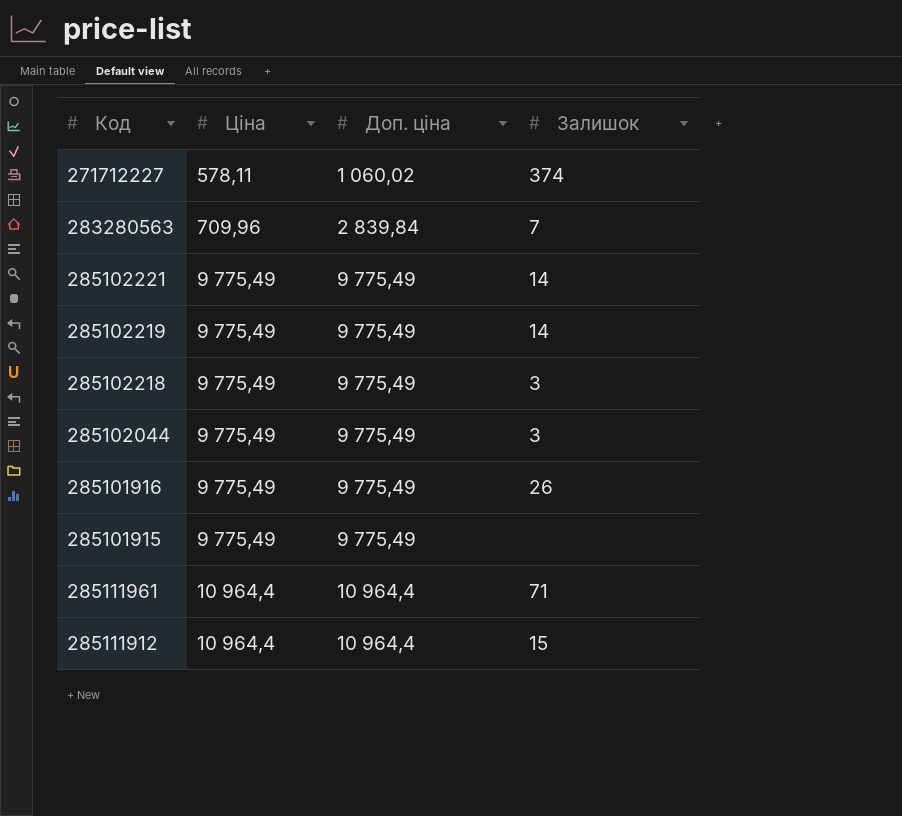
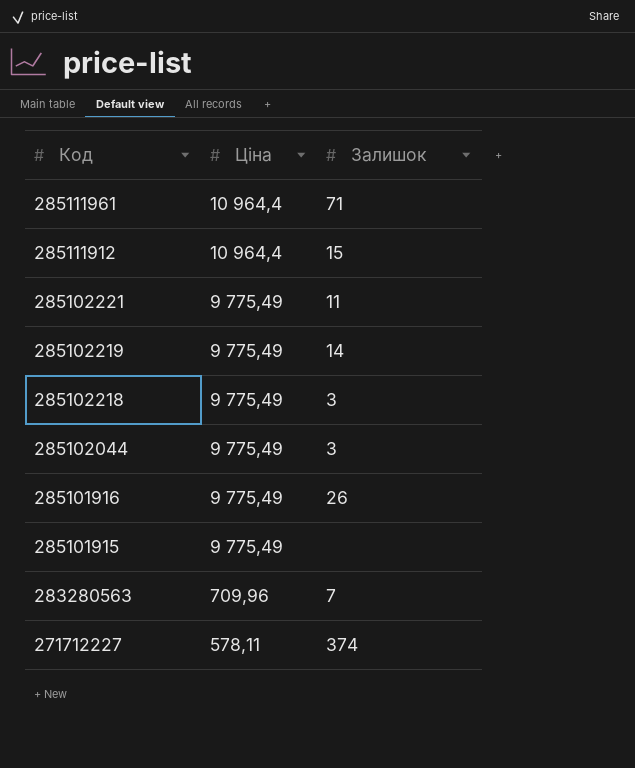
row order: Ціна ascending -> Код descending
column Доп. ціна | position: 3 -> none
285102221 | Залишок: 14 -> 11

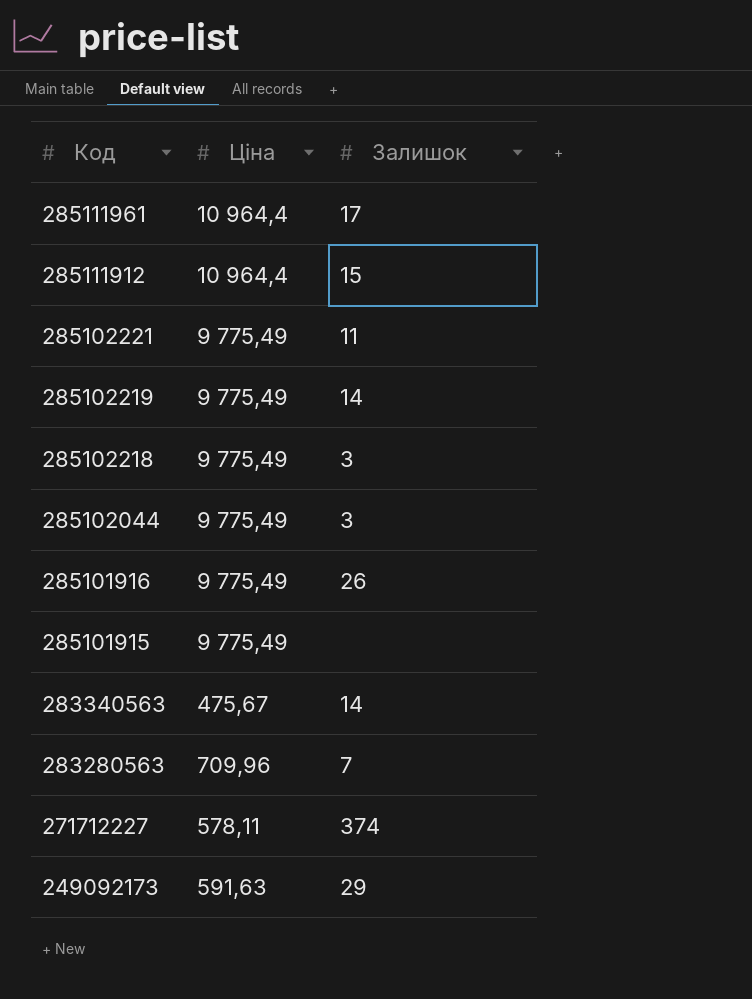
285111961 | Залишок: 71 -> 17
row 283340563: none -> 475,67 | 14
row 249092173: none -> 591,63 | 29

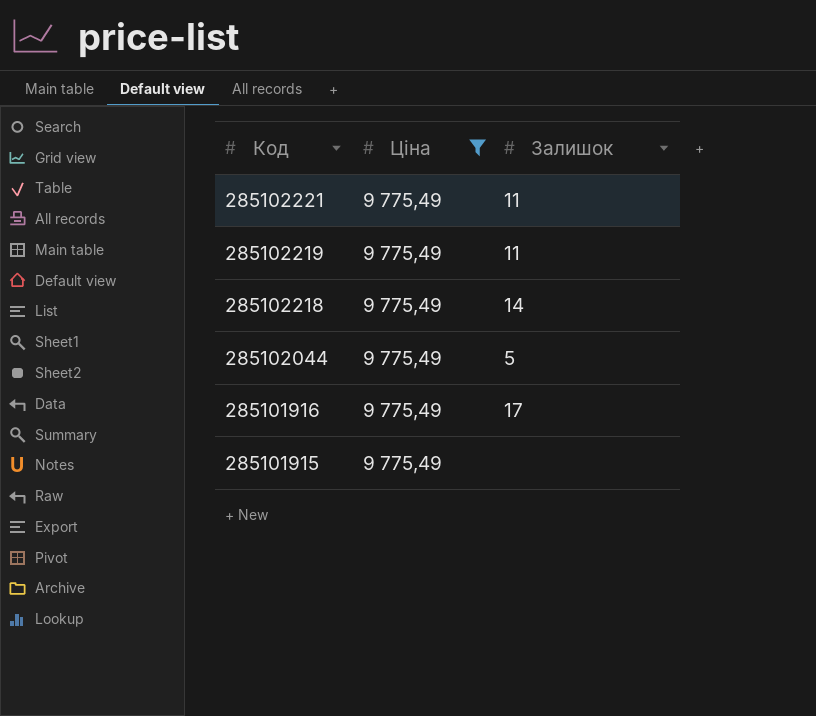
filter: none -> Ціна = 9 775,49
285102219 | Залишок: 14 -> 11
285102218 | Залишок: 3 -> 14
285102044 | Залишок: 3 -> 5
285101916 | Залишок: 26 -> 17

